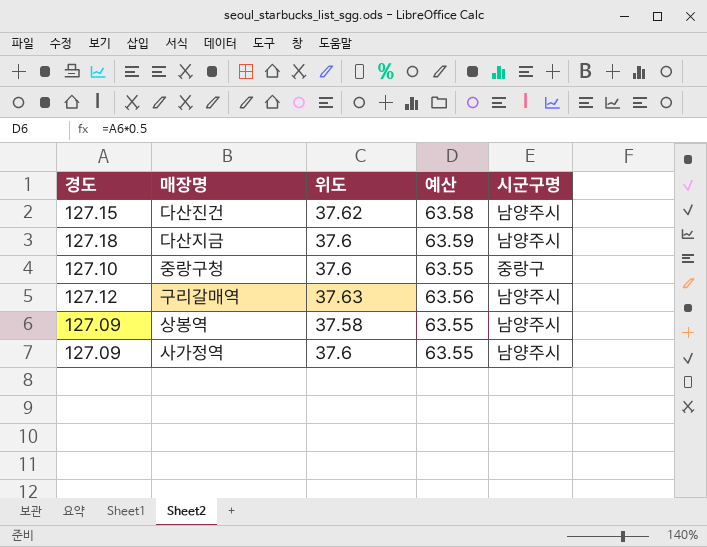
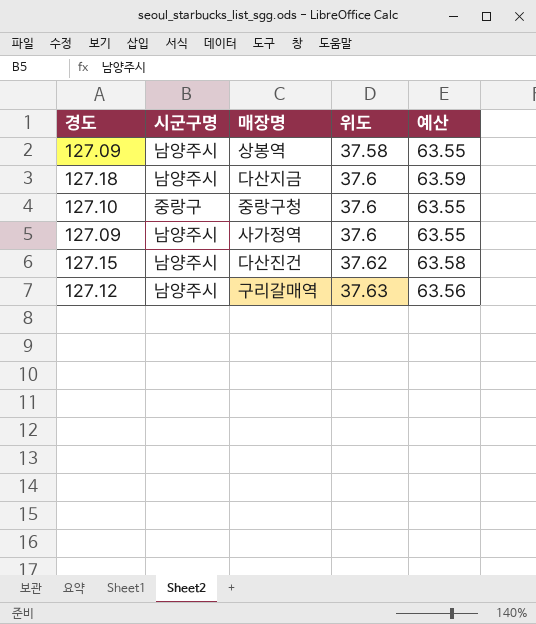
row order: none -> 위도 ascending
column 시군구명 | position: 5 -> 2

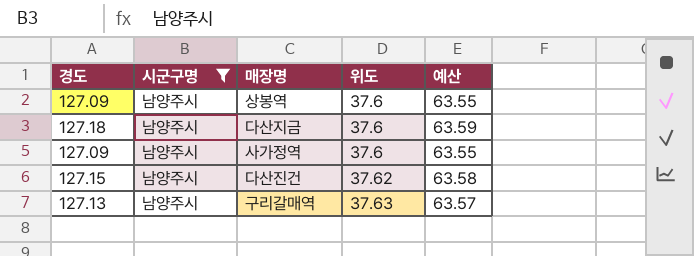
filter: none -> 시군구명 = 남양주시
상봉역 | 위도: 37.58 -> 37.6
구리갈매역 | 경도: 127.12 -> 127.13
구리갈매역 | 예산: 63.56 -> 63.57

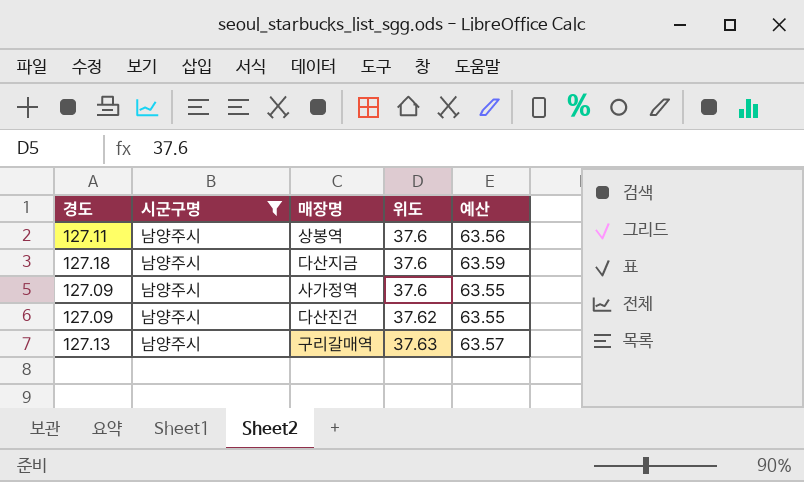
상봉역 | 경도: 127.09 -> 127.11
상봉역 | 예산: 63.55 -> 63.56
다산진건 | 경도: 127.15 -> 127.09
다산진건 | 예산: 63.58 -> 63.55

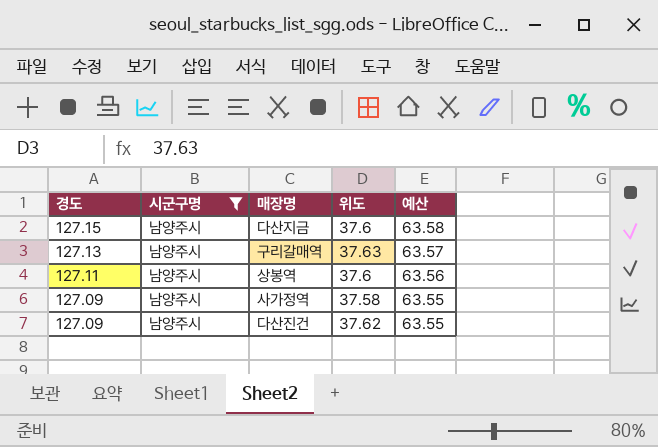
row order: 위도 ascending -> 경도 descending
다산지금 | 경도: 127.18 -> 127.15
다산지금 | 예산: 63.59 -> 63.58
사가정역 | 위도: 37.6 -> 37.58

